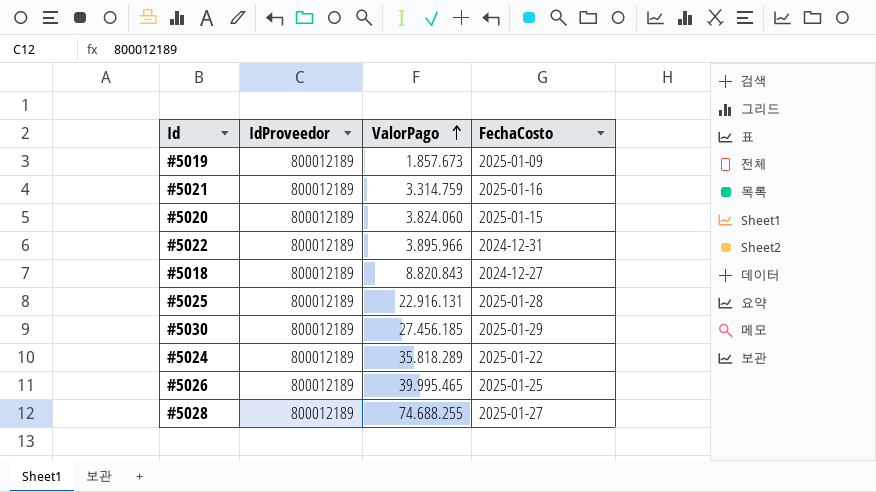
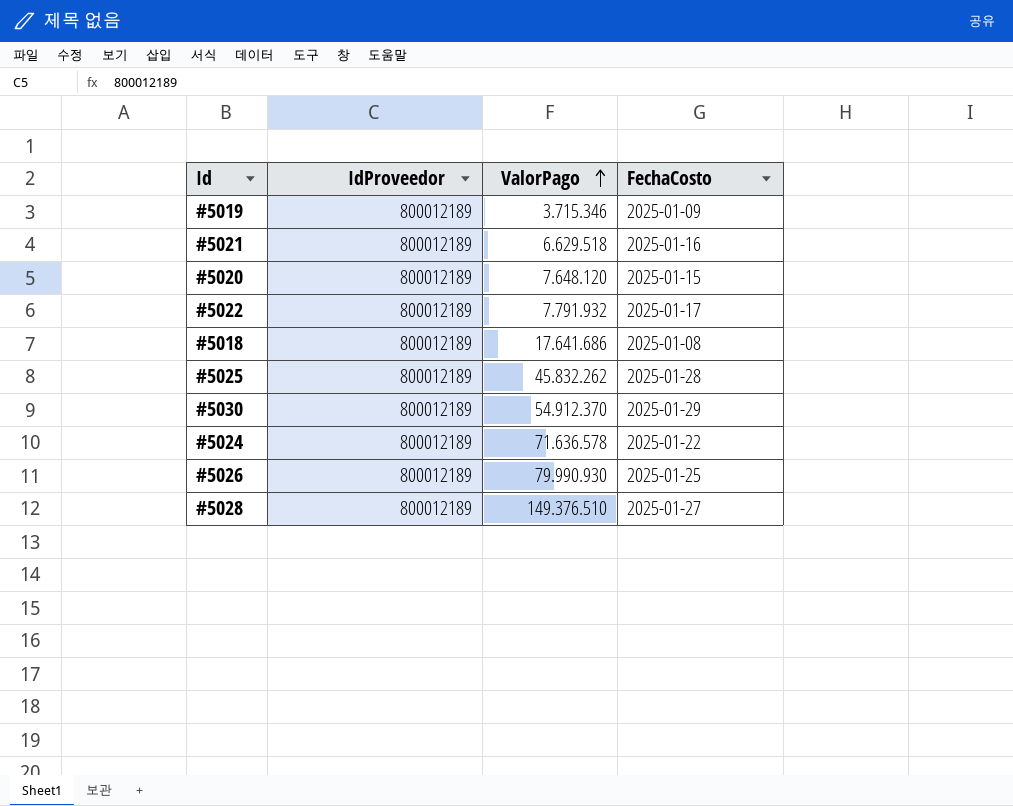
#5019 | ValorPago: 1.857.673 -> 3.715.346
#5021 | ValorPago: 3.314.759 -> 6.629.518
#5020 | ValorPago: 3.824.060 -> 7.648.120
#5022 | ValorPago: 3.895.966 -> 7.791.932
#5022 | FechaCosto: 2024-12-31 -> 2025-01-17
#5018 | ValorPago: 8.820.843 -> 17.641.686
#5018 | FechaCosto: 2024-12-27 -> 2025-01-08
#5025 | ValorPago: 22.916.131 -> 45.832.262
#5030 | ValorPago: 27.456.185 -> 54.912.370
#5024 | ValorPago: 35.818.289 -> 71.636.578
#5026 | ValorPago: 39.995.465 -> 79.990.930
#5028 | ValorPago: 74.688.255 -> 149.376.510

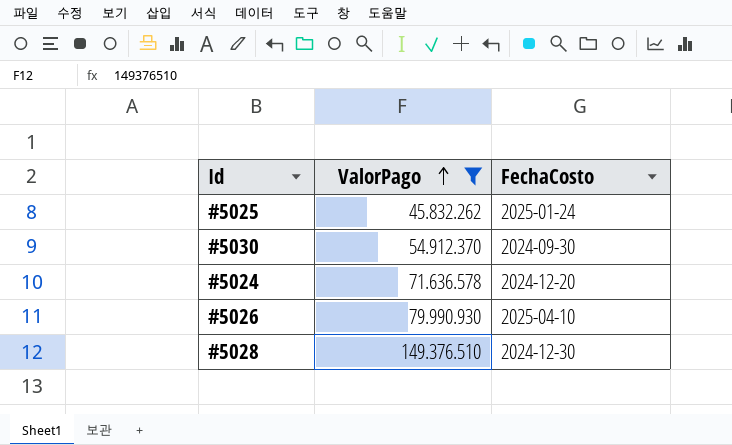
filter: none -> ValorPago >= 45.832.262
column IdProveedor | position: 2 -> none
#5025 | FechaCosto: 2025-01-28 -> 2025-01-24
#5030 | FechaCosto: 2025-01-29 -> 2024-09-30
#5024 | FechaCosto: 2025-01-22 -> 2024-12-20
#5026 | FechaCosto: 2025-01-25 -> 2025-04-10
#5028 | FechaCosto: 2025-01-27 -> 2024-12-30

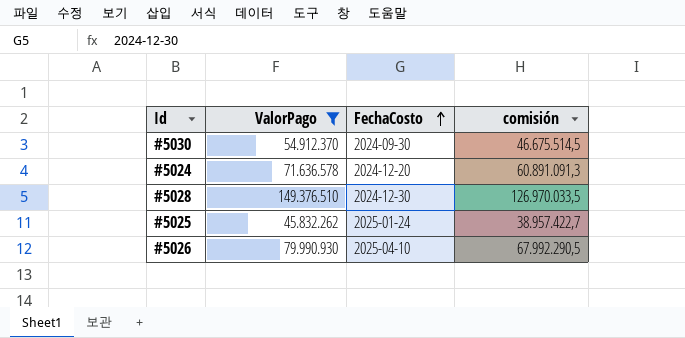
row order: ValorPago ascending -> FechaCosto ascending
column comisión | formula: none -> [ValorPago] * 0,85

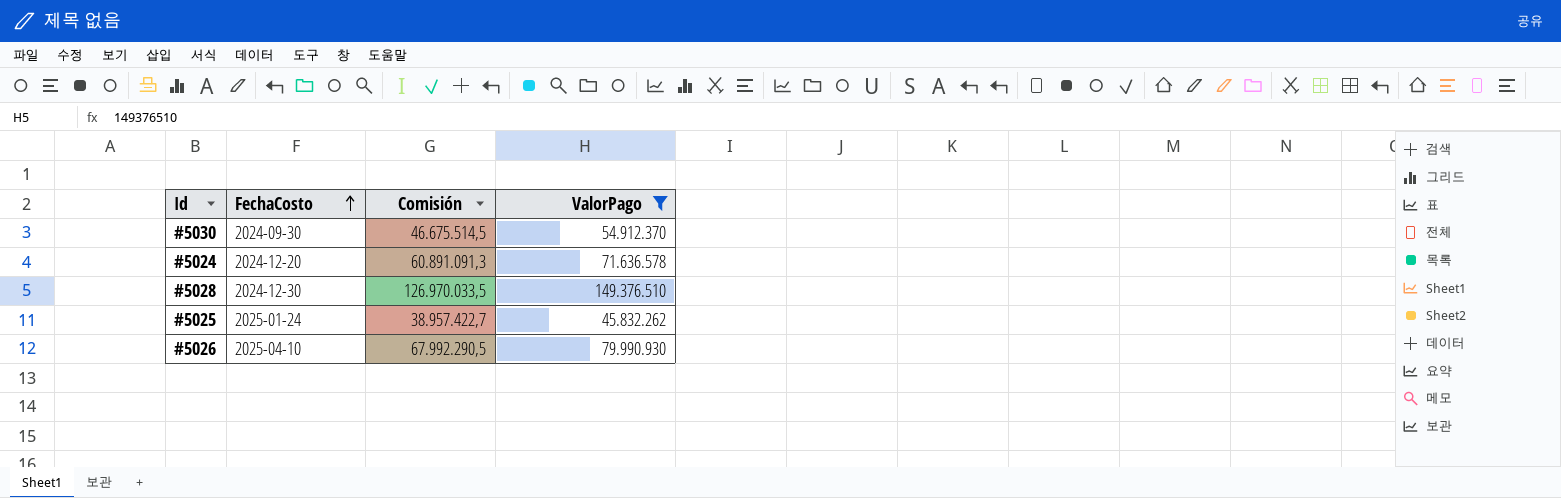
column name: comisión -> Comisión
column ValorPago | position: 2 -> 4

